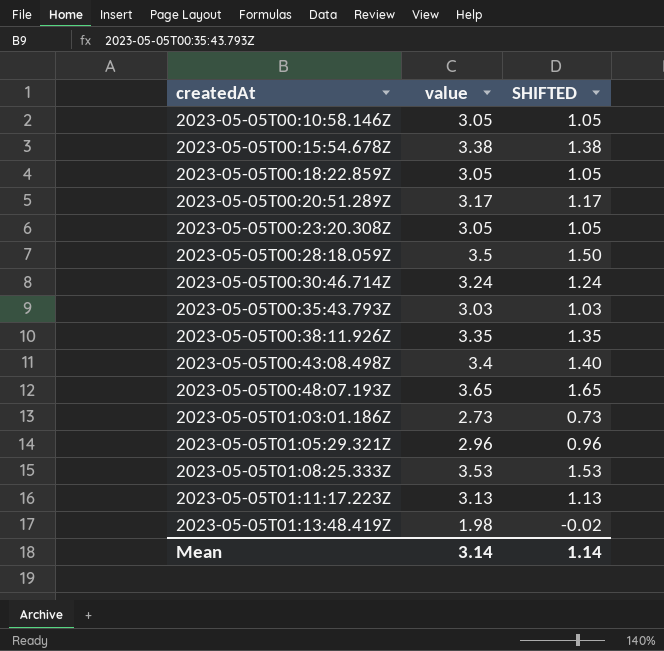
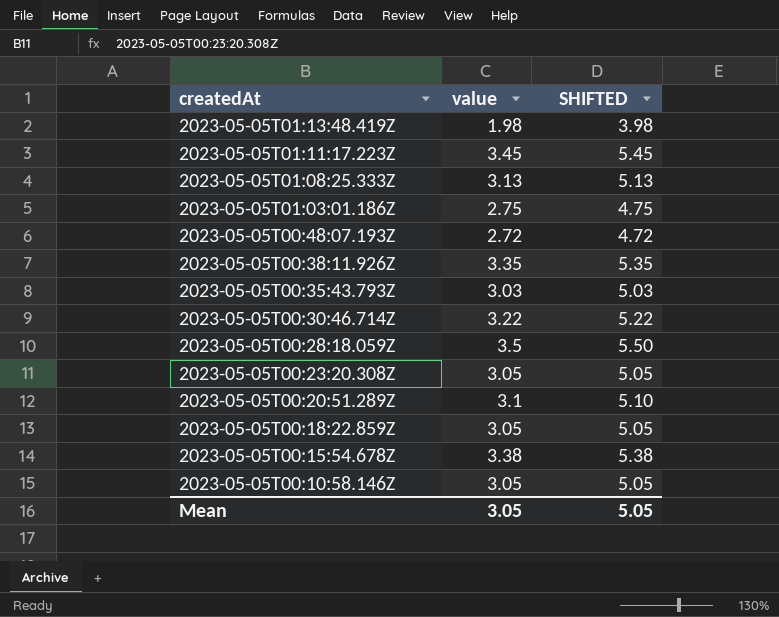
row order: createdAt ascending -> createdAt descending
column SHIFTED | formula: [value] - 2 -> [value] + 2
row 2023-05-05T00:43:08.498Z: 3.4 | 1.40 -> none
row 2023-05-05T01:05:29.321Z: 2.96 | 0.96 -> none
2023-05-05T01:11:17.223Z | value: 3.13 -> 3.45
2023-05-05T01:08:25.333Z | value: 3.53 -> 3.13
2023-05-05T01:03:01.186Z | value: 2.73 -> 2.75
2023-05-05T00:48:07.193Z | value: 3.65 -> 2.72
2023-05-05T00:30:46.714Z | value: 3.24 -> 3.22
2023-05-05T00:20:51.289Z | value: 3.17 -> 3.1
Mean | value: 3.14 -> 3.05
Mean | SHIFTED: 1.14 -> 5.05

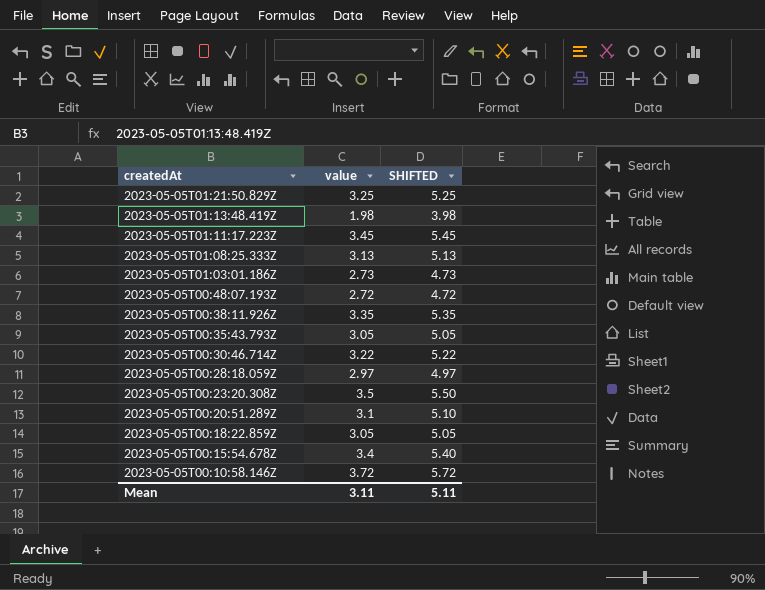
row 2023-05-05T01:21:50.829Z: none -> 3.25 | 5.25
2023-05-05T01:03:01.186Z | value: 2.75 -> 2.73
2023-05-05T01:03:01.186Z | SHIFTED: 4.75 -> 4.73
2023-05-05T00:35:43.793Z | value: 3.03 -> 3.05
2023-05-05T00:35:43.793Z | SHIFTED: 5.03 -> 5.05
2023-05-05T00:28:18.059Z | value: 3.5 -> 2.97
2023-05-05T00:28:18.059Z | SHIFTED: 5.50 -> 4.97
2023-05-05T00:23:20.308Z | value: 3.05 -> 3.5
2023-05-05T00:23:20.308Z | SHIFTED: 5.05 -> 5.50
2023-05-05T00:15:54.678Z | value: 3.38 -> 3.4
2023-05-05T00:15:54.678Z | SHIFTED: 5.38 -> 5.40
2023-05-05T00:10:58.146Z | value: 3.05 -> 3.72
2023-05-05T00:10:58.146Z | SHIFTED: 5.05 -> 5.72
Mean | value: 3.05 -> 3.11
Mean | SHIFTED: 5.05 -> 5.11

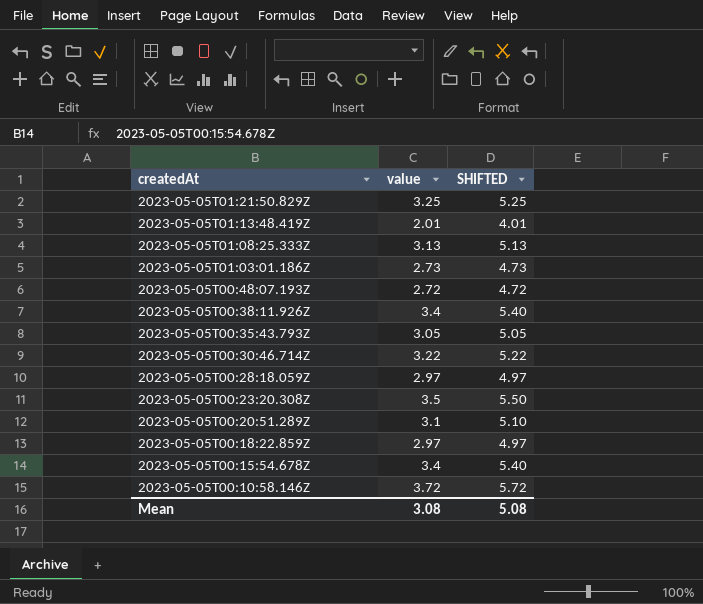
row 2023-05-05T01:11:17.223Z: 3.45 | 5.45 -> none
2023-05-05T01:13:48.419Z | value: 1.98 -> 2.01
2023-05-05T01:13:48.419Z | SHIFTED: 3.98 -> 4.01
2023-05-05T00:38:11.926Z | value: 3.35 -> 3.4
2023-05-05T00:38:11.926Z | SHIFTED: 5.35 -> 5.40
2023-05-05T00:18:22.859Z | value: 3.05 -> 2.97
2023-05-05T00:18:22.859Z | SHIFTED: 5.05 -> 4.97
Mean | value: 3.11 -> 3.08
Mean | SHIFTED: 5.11 -> 5.08

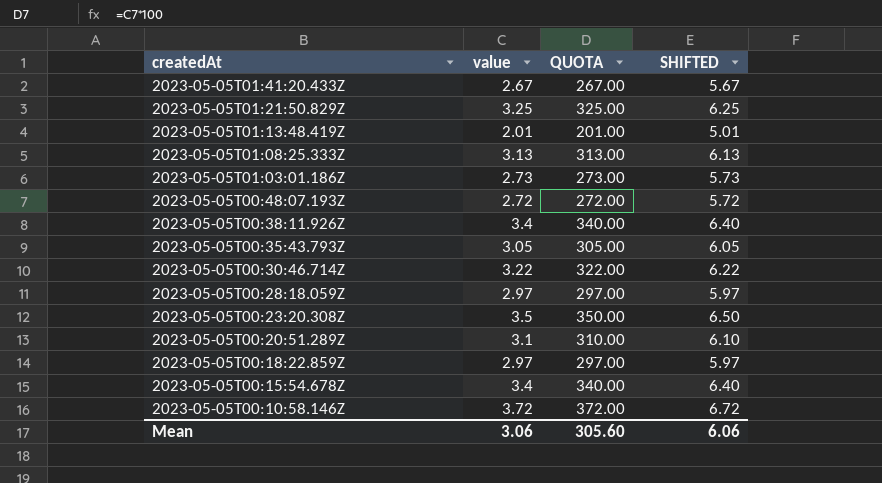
column QUOTA | formula: none -> [value] * 100
column SHIFTED | formula: [value] + 2 -> [value] + 3
row 2023-05-05T01:41:20.433Z: none -> 2.67 | 267.00 | 5.67
Mean | value: 3.08 -> 3.06
Mean | SHIFTED: 5.08 -> 6.06

